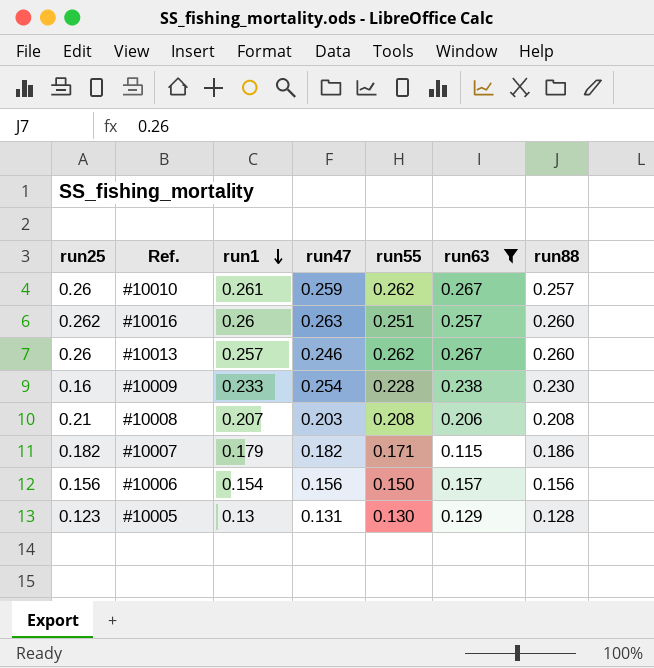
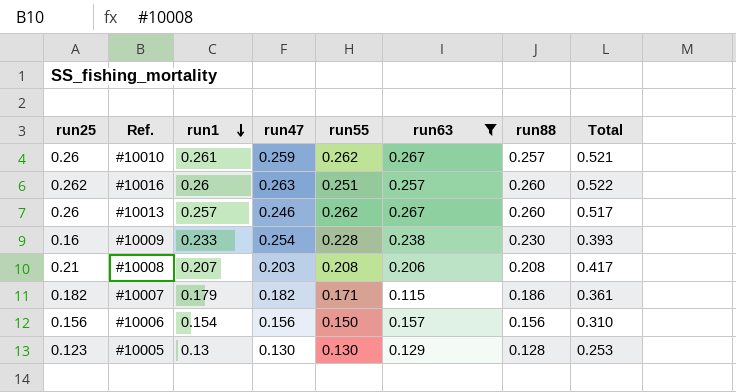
column Total | formula: none -> [run25] + [run1]
#10005 | run47: 0.131 -> 0.130

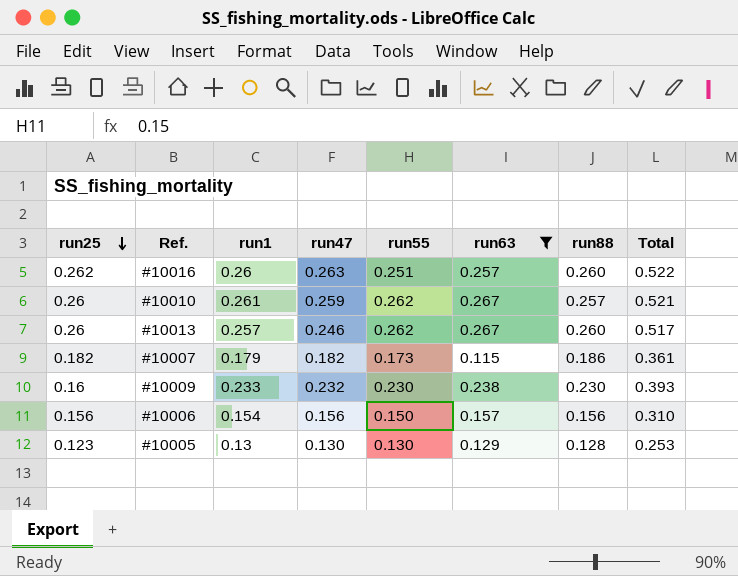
row order: run1 descending -> run25 descending
row #10008: 0.21 | 0.207 | 0.203 | 0.208 | 0.206 | 0.208 | 0.417 -> none
#10007 | run55: 0.171 -> 0.173
#10009 | run47: 0.254 -> 0.232
#10009 | run55: 0.228 -> 0.230

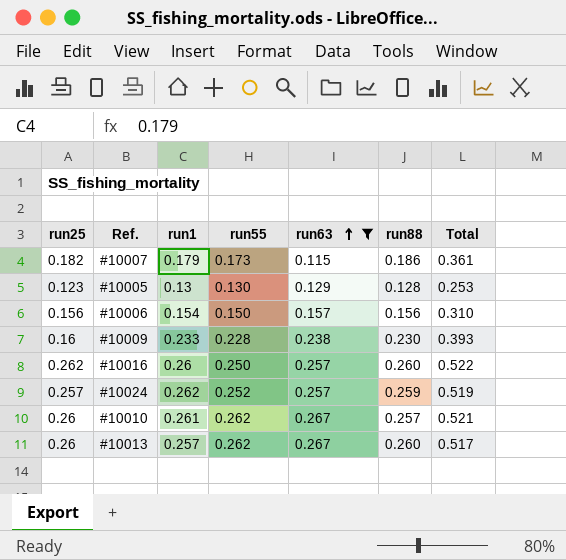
row order: run25 descending -> run63 ascending
column run47 | position: 4 -> none
#10009 | run55: 0.230 -> 0.228
#10016 | run55: 0.251 -> 0.250
row #10024: none -> 0.257 | 0.262 | 0.252 | 0.257 | 0.259 | 0.519

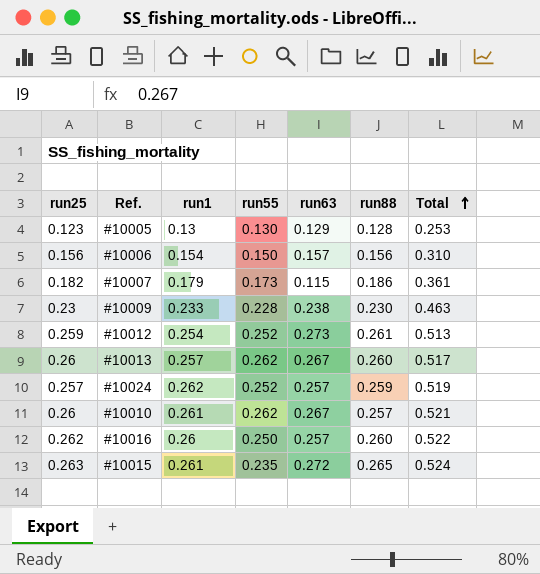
filter: run63 <= 0.267 -> none
row order: run63 ascending -> Total ascending
#10009 | run25: 0.16 -> 0.23
#10009 | Total: 0.393 -> 0.463

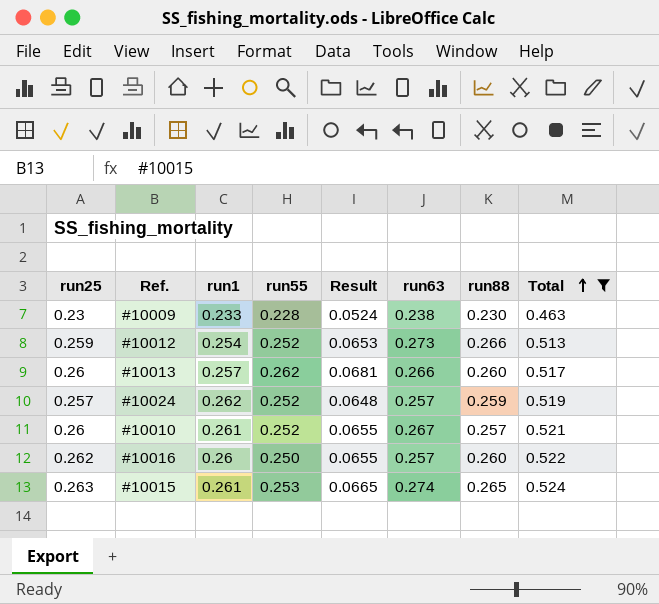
filter: none -> Total >= 0.463
column Result | formula: none -> [run25] * [run55]
#10012 | run88: 0.261 -> 0.266
#10013 | run63: 0.267 -> 0.266
#10010 | run55: 0.262 -> 0.252
#10015 | run55: 0.235 -> 0.253
#10015 | run63: 0.272 -> 0.274

